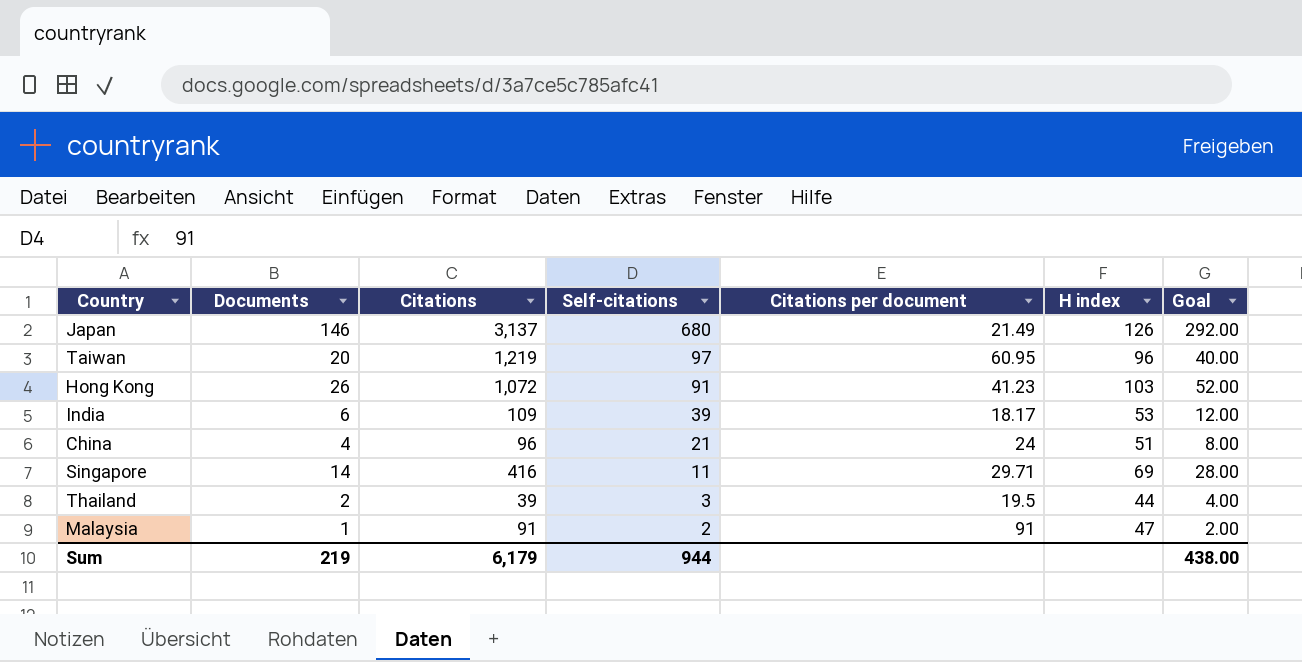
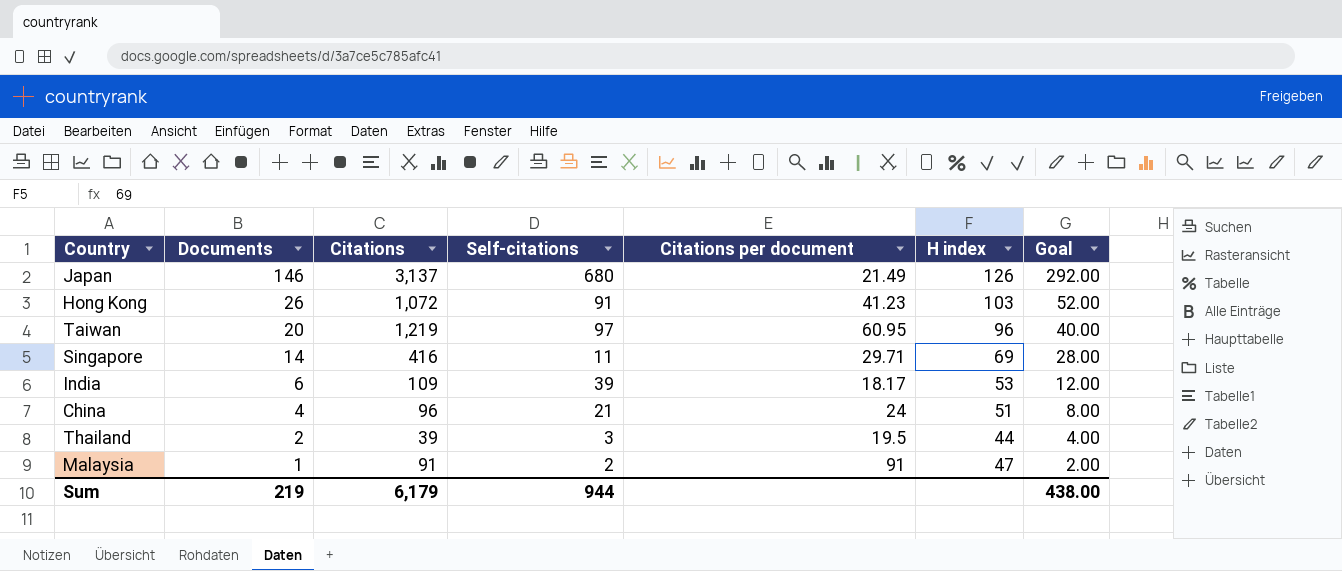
row order: Self-citations descending -> Documents descending

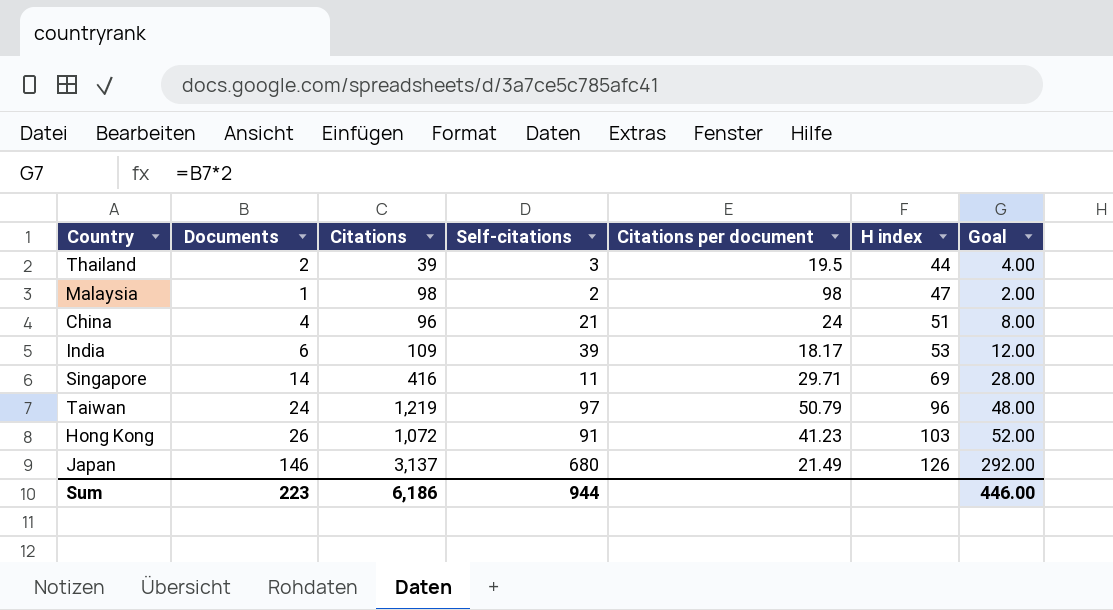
row order: Documents descending -> H index ascending
Malaysia | Citations: 91 -> 98
Malaysia | Citations per document: 91 -> 98
Taiwan | Documents: 20 -> 24
Taiwan | Citations per document: 60.95 -> 50.79
Taiwan | Goal: 40.00 -> 48.00
Sum | Documents: 219 -> 223
Sum | Citations: 6,179 -> 6,186
Sum | Goal: 438.00 -> 446.00

